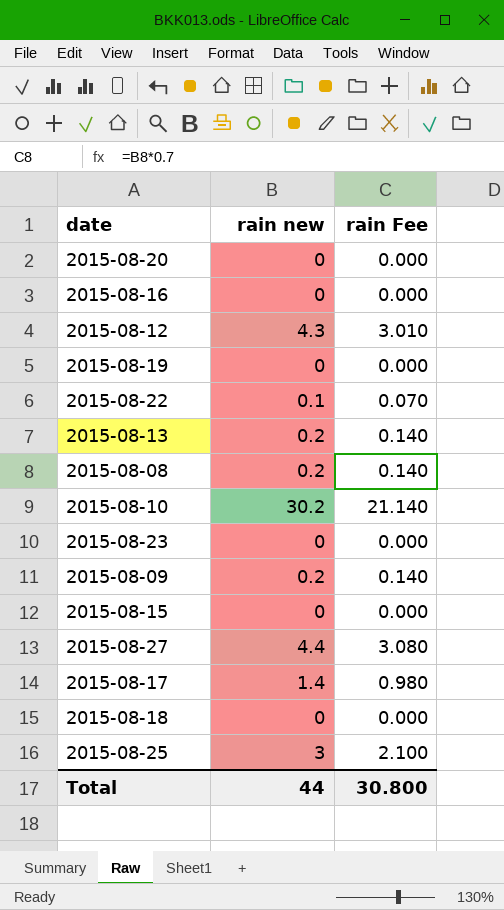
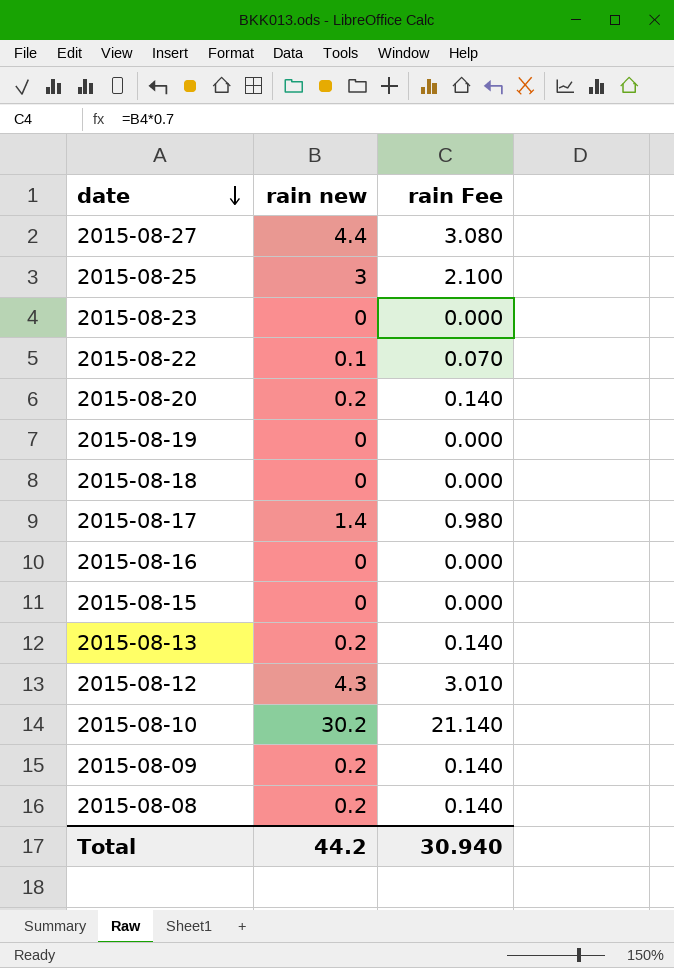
row order: none -> date descending
2015-08-20 | rain new: 0 -> 0.2
2015-08-20 | rain Fee: 0.000 -> 0.140
Total | rain new: 44 -> 44.2
Total | rain Fee: 30.800 -> 30.940

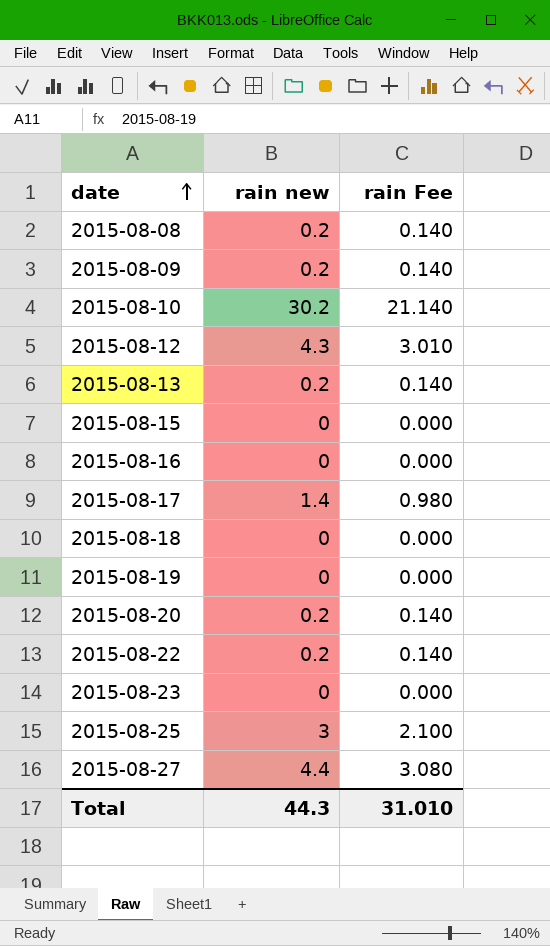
row order: date descending -> date ascending
2015-08-22 | rain new: 0.1 -> 0.2
2015-08-22 | rain Fee: 0.070 -> 0.140
Total | rain new: 44.2 -> 44.3
Total | rain Fee: 30.940 -> 31.010

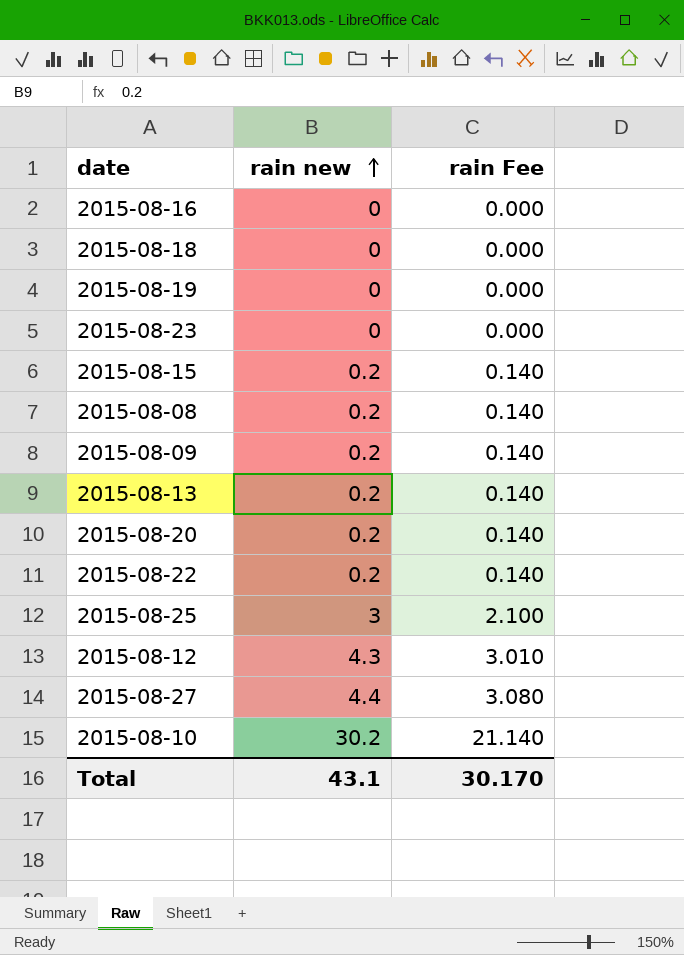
row order: date ascending -> rain new ascending
row 2015-08-17: 1.4 | 0.980 -> none
2015-08-15 | rain new: 0 -> 0.2
2015-08-15 | rain Fee: 0.000 -> 0.140
Total | rain new: 44.3 -> 43.1
Total | rain Fee: 31.010 -> 30.170

